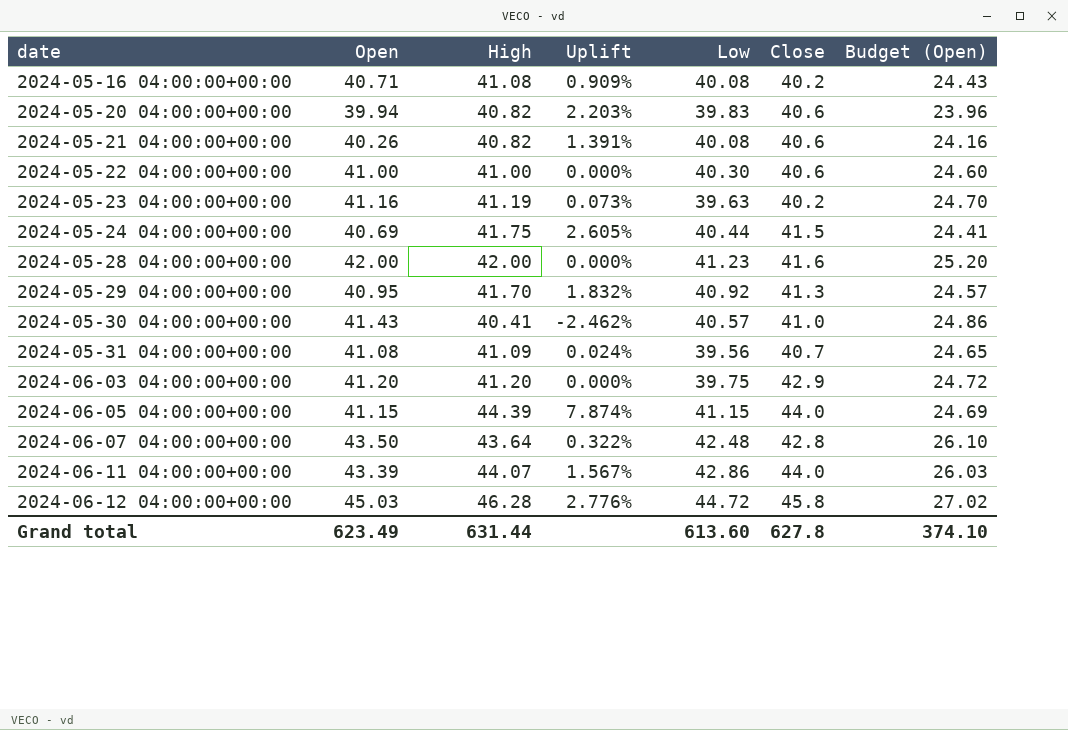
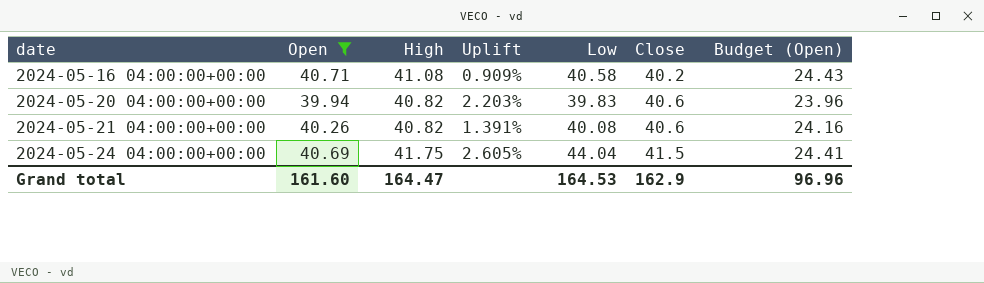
filter: none -> Open <= 40.71
2024-05-16 04:00:00+00:00 | Low: 40.08 -> 40.58
2024-05-24 04:00:00+00:00 | Low: 40.44 -> 44.04
Grand total | Open: 623.49 -> 161.60
Grand total | High: 631.44 -> 164.47
Grand total | Low: 613.60 -> 164.53
Grand total | Close: 627.8 -> 162.9
Grand total | Budget (Open): 374.10 -> 96.96

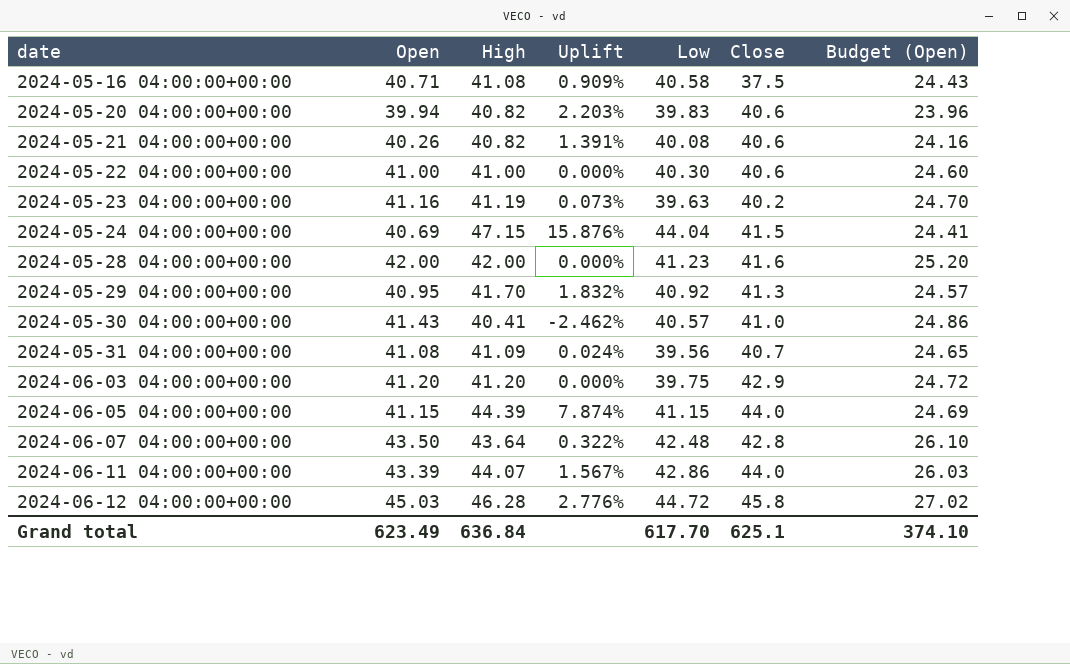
filter: Open <= 40.71 -> none
2024-05-16 04:00:00+00:00 | Close: 40.2 -> 37.5
2024-05-24 04:00:00+00:00 | High: 41.75 -> 47.15
2024-05-24 04:00:00+00:00 | Uplift: 2.605% -> 15.876%
Grand total | Open: 161.60 -> 623.49
Grand total | High: 164.47 -> 636.84
Grand total | Low: 164.53 -> 617.70
Grand total | Close: 162.9 -> 625.1
Grand total | Budget (Open): 96.96 -> 374.10

